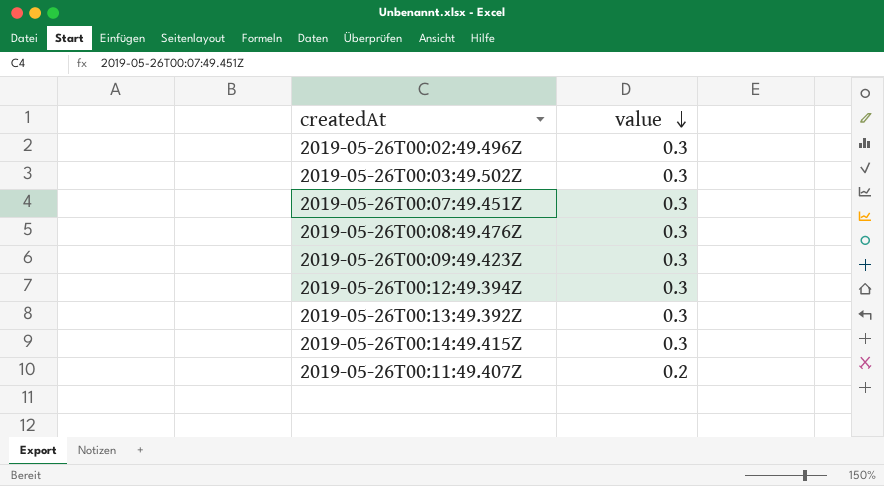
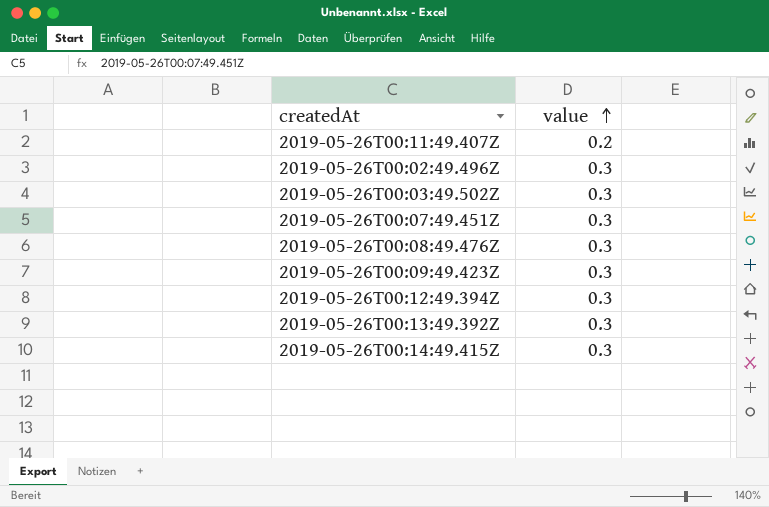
row order: value descending -> value ascending

